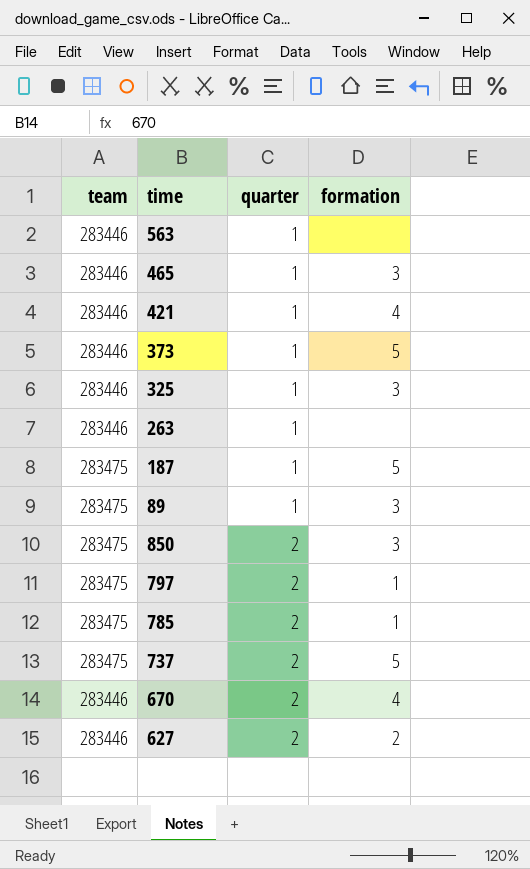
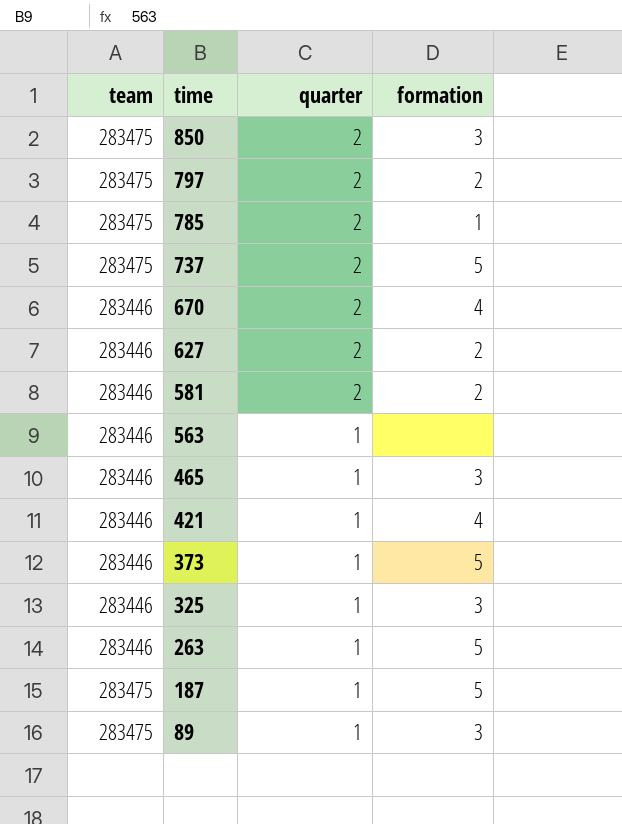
row order: quarter ascending -> time descending
797 | formation: 1 -> 2
row 581: none -> 283446 | 2 | 2
263 | formation: none -> 5

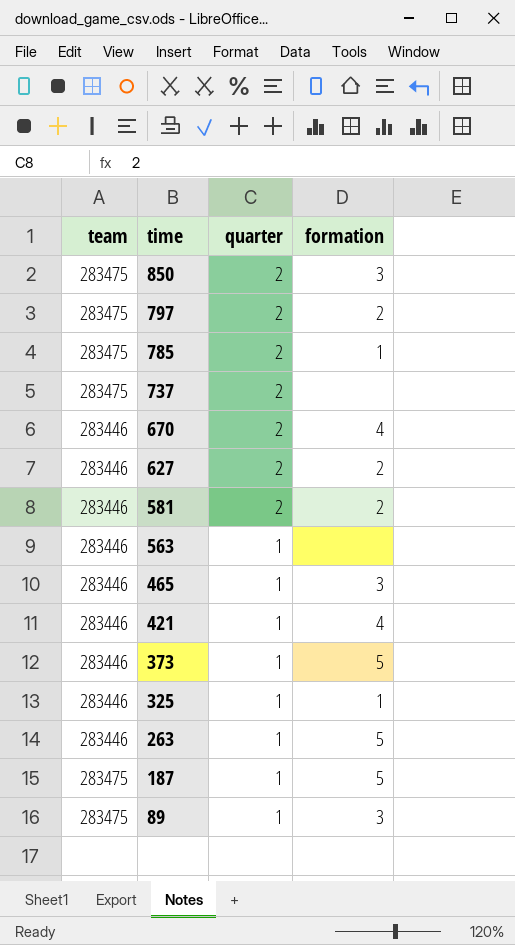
737 | formation: 5 -> none
325 | formation: 3 -> 1

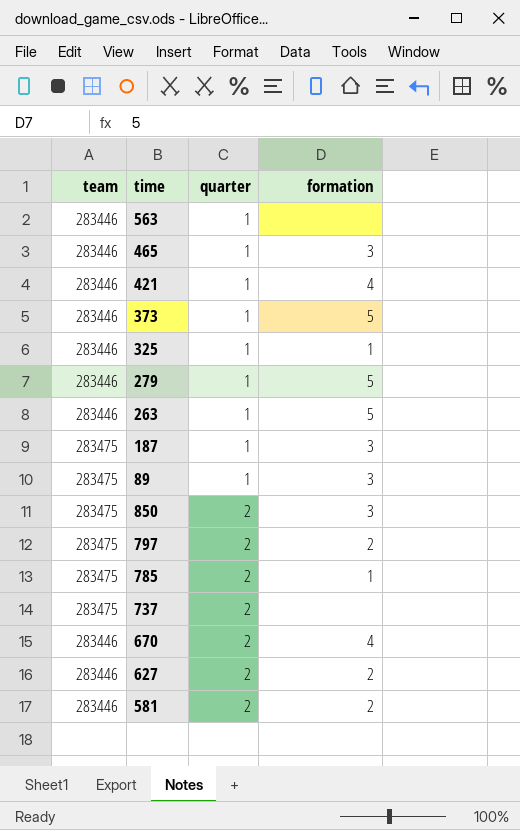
row order: time descending -> quarter ascending
row 279: none -> 283446 | 1 | 5
187 | formation: 5 -> 3

